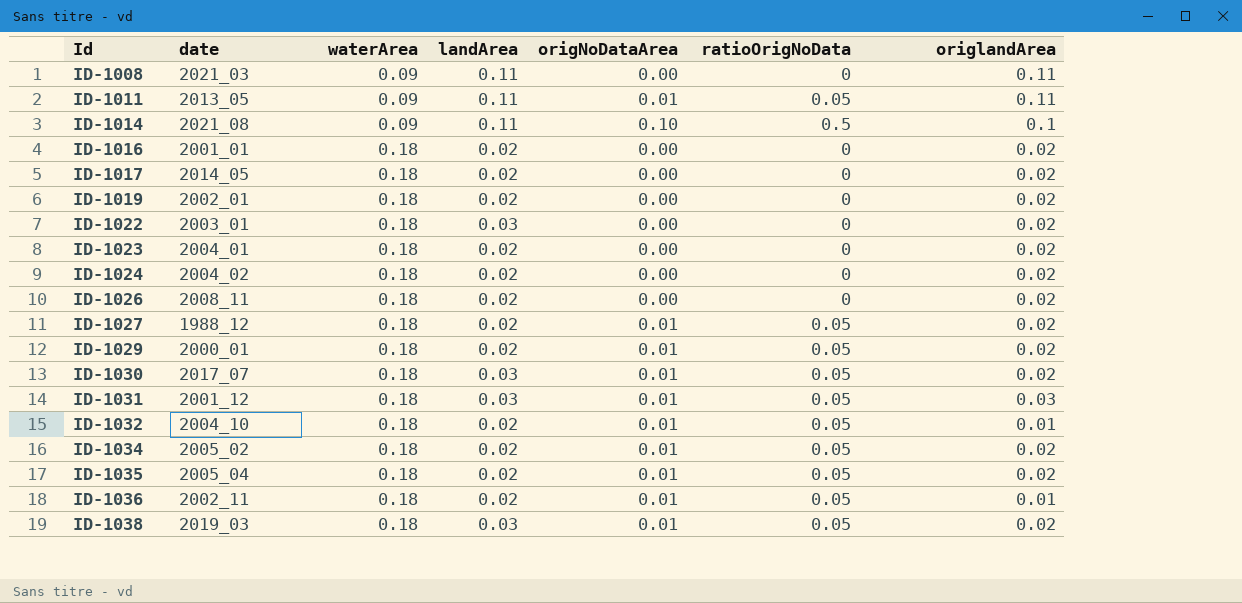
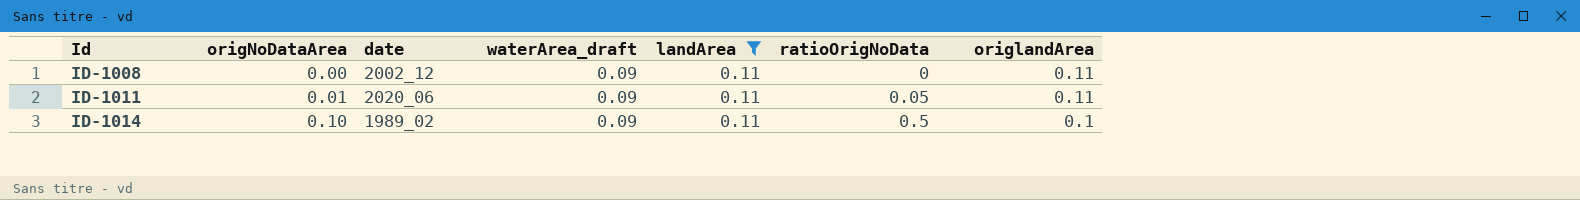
filter: none -> landArea = 0.11
column origNoDataArea | position: 5 -> 2
column name: waterArea -> waterArea_draft
ID-1008 | date: 2021_03 -> 2002_12
ID-1011 | date: 2013_05 -> 2020_06
ID-1014 | date: 2021_08 -> 1989_02

